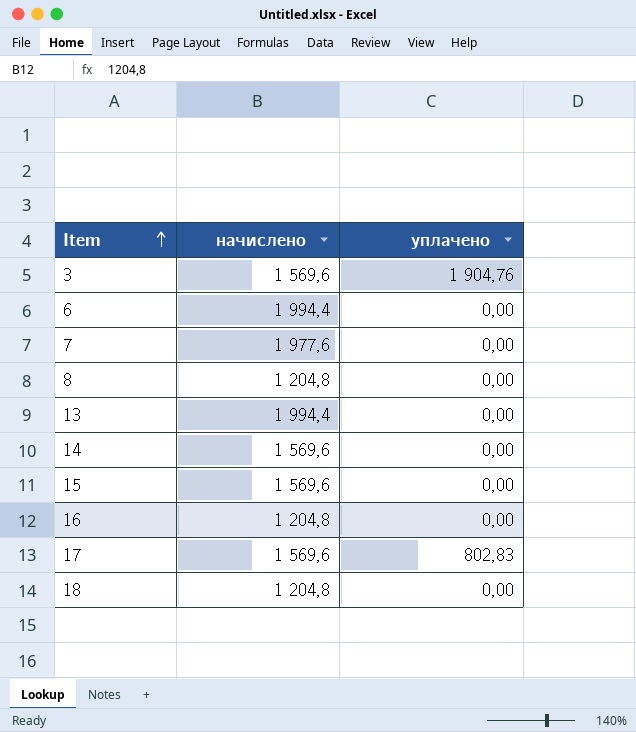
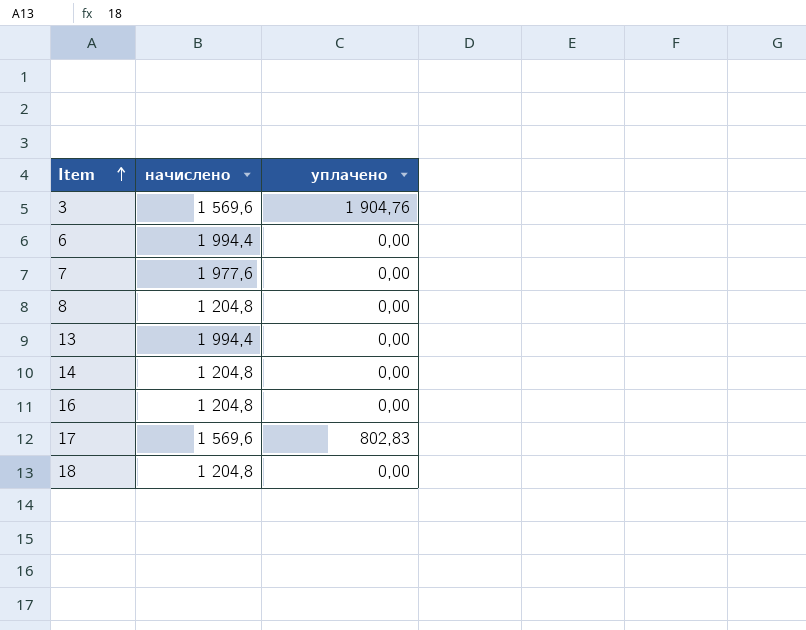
row 15: 1 569,6 | 0,00 -> none
14 | начислено: 1 569,6 -> 1 204,8

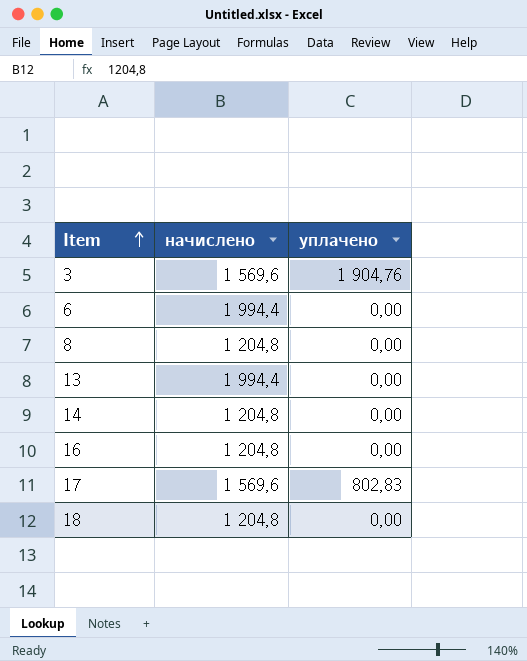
row 7: 1 977,6 | 0,00 -> none

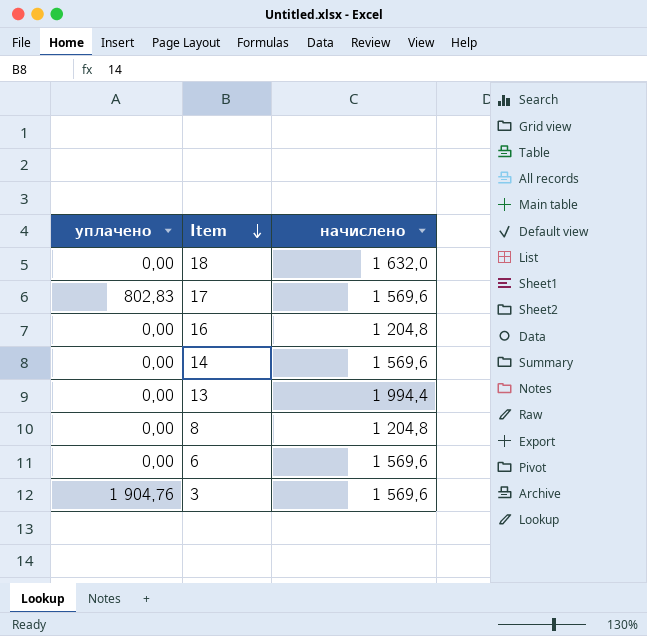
row order: Item ascending -> Item descending
column уплачено | position: 3 -> 1
18 | начислено: 1 204,8 -> 1 632,0
14 | начислено: 1 204,8 -> 1 569,6
6 | начислено: 1 994,4 -> 1 569,6

